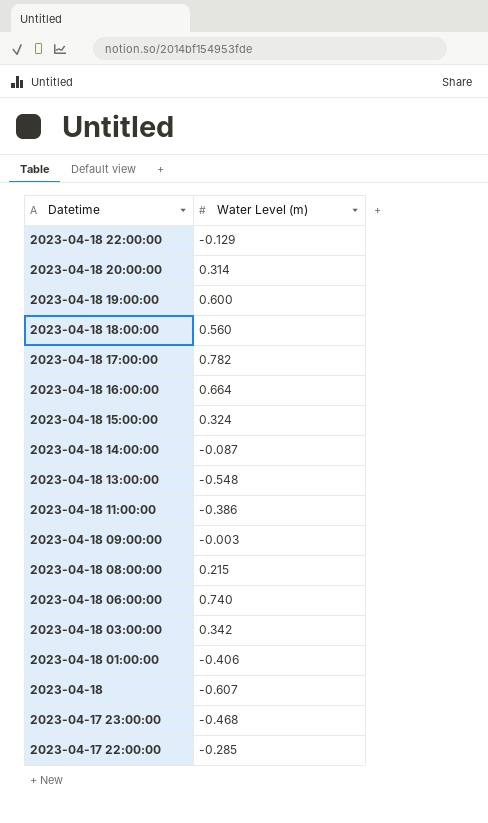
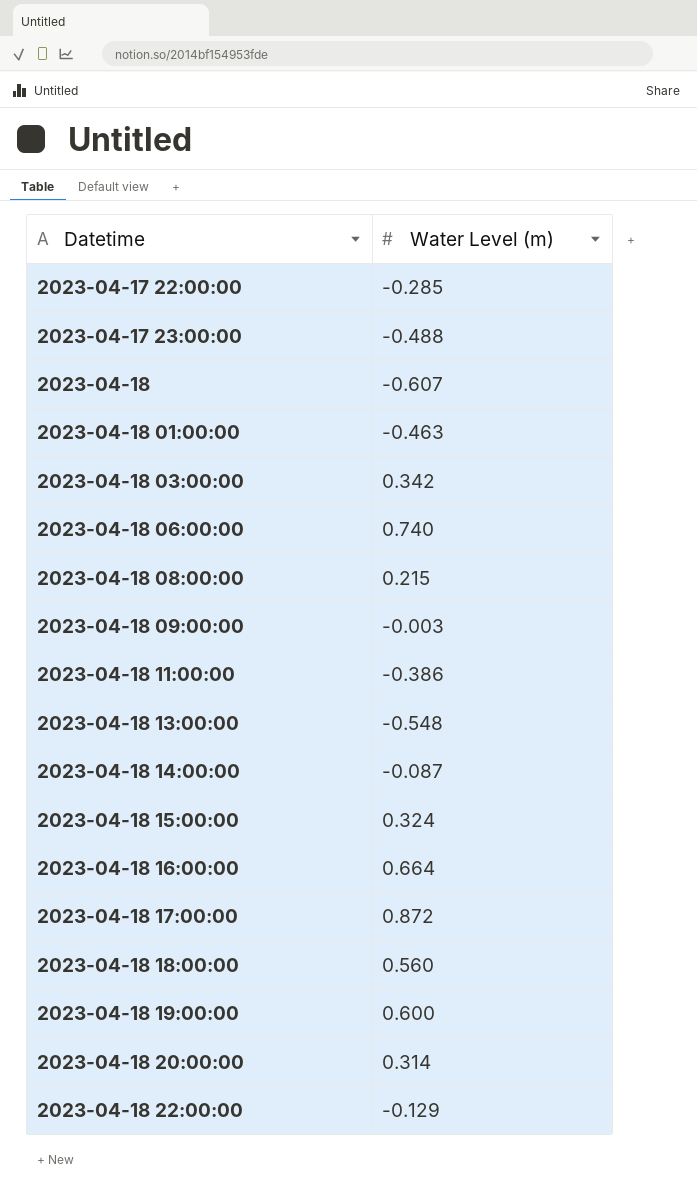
row order: Datetime descending -> Datetime ascending
2023-04-17 23:00:00 | Water Level (m): -0.468 -> -0.488
2023-04-18 01:00:00 | Water Level (m): -0.406 -> -0.463
2023-04-18 17:00:00 | Water Level (m): 0.782 -> 0.872

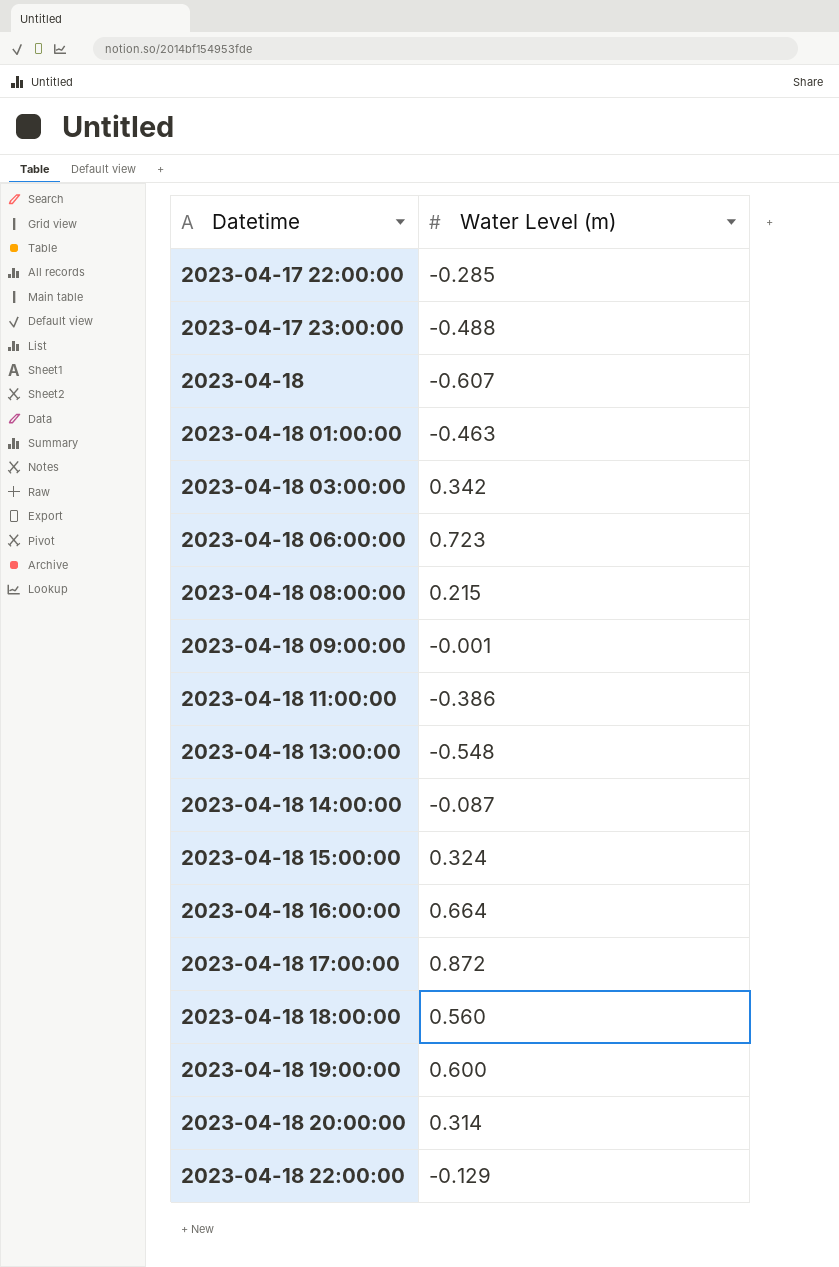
2023-04-18 06:00:00 | Water Level (m): 0.740 -> 0.723
2023-04-18 09:00:00 | Water Level (m): -0.003 -> -0.001

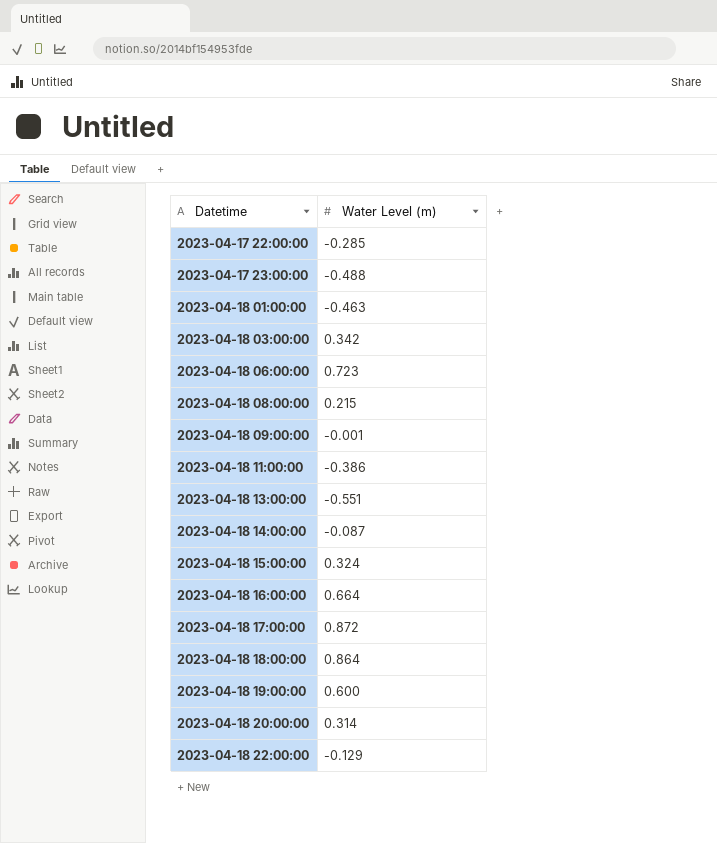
row 2023-04-18: -0.607 -> none
2023-04-18 13:00:00 | Water Level (m): -0.548 -> -0.551
2023-04-18 18:00:00 | Water Level (m): 0.560 -> 0.864

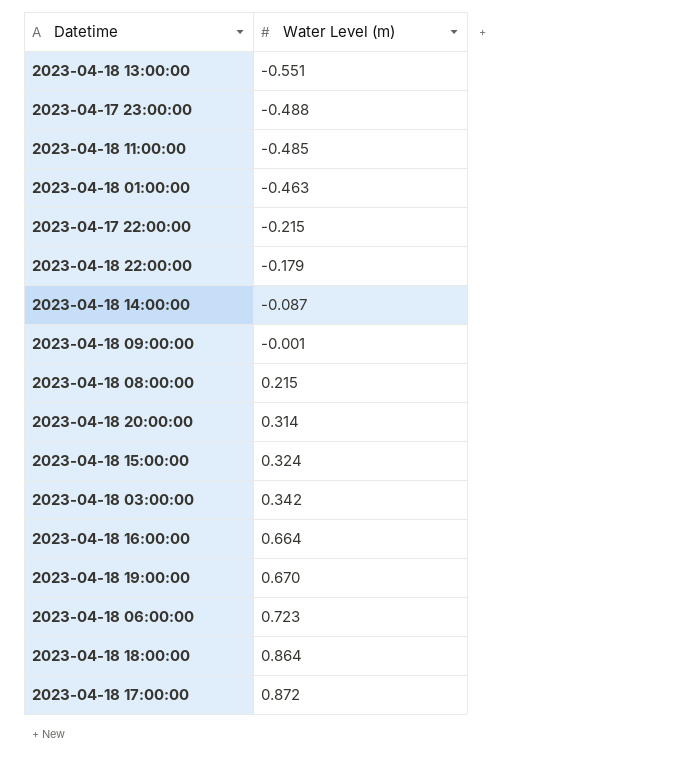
row order: Datetime ascending -> Water Level (m) ascending
2023-04-18 11:00:00 | Water Level (m): -0.386 -> -0.485
2023-04-17 22:00:00 | Water Level (m): -0.285 -> -0.215
2023-04-18 22:00:00 | Water Level (m): -0.129 -> -0.179
2023-04-18 19:00:00 | Water Level (m): 0.600 -> 0.670

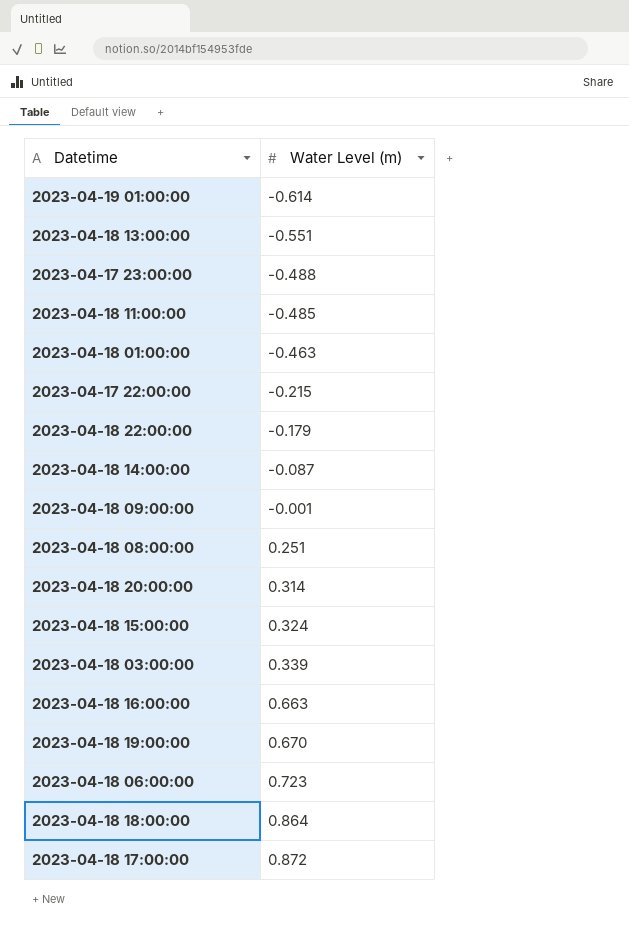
row 2023-04-19 01:00:00: none -> -0.614
2023-04-18 08:00:00 | Water Level (m): 0.215 -> 0.251
2023-04-18 03:00:00 | Water Level (m): 0.342 -> 0.339
2023-04-18 16:00:00 | Water Level (m): 0.664 -> 0.663

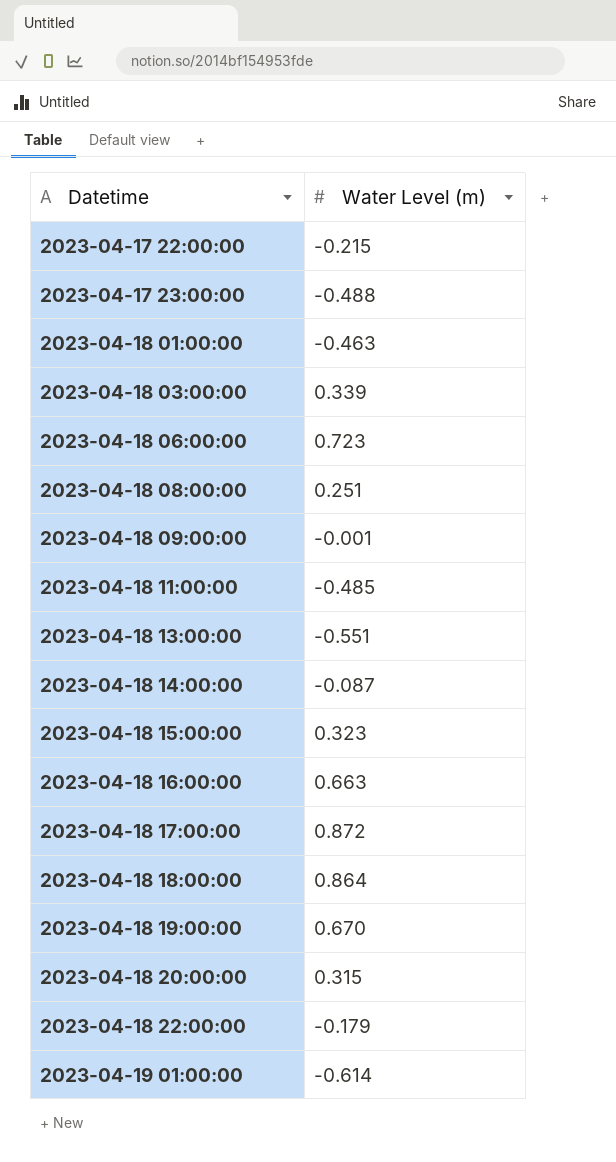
row order: Water Level (m) ascending -> Datetime ascending
2023-04-18 15:00:00 | Water Level (m): 0.324 -> 0.323
2023-04-18 20:00:00 | Water Level (m): 0.314 -> 0.315

